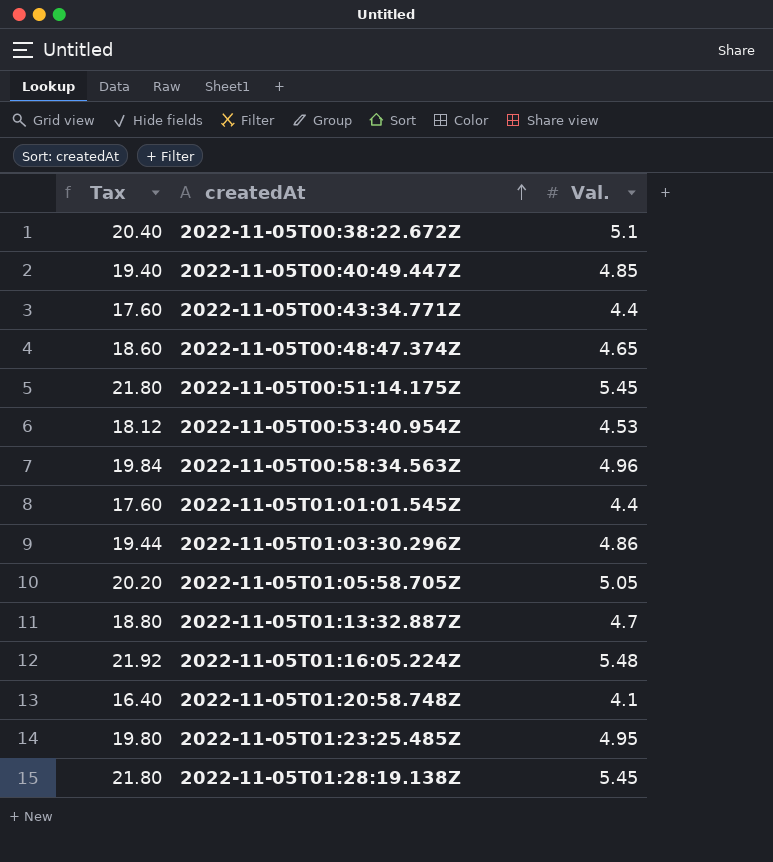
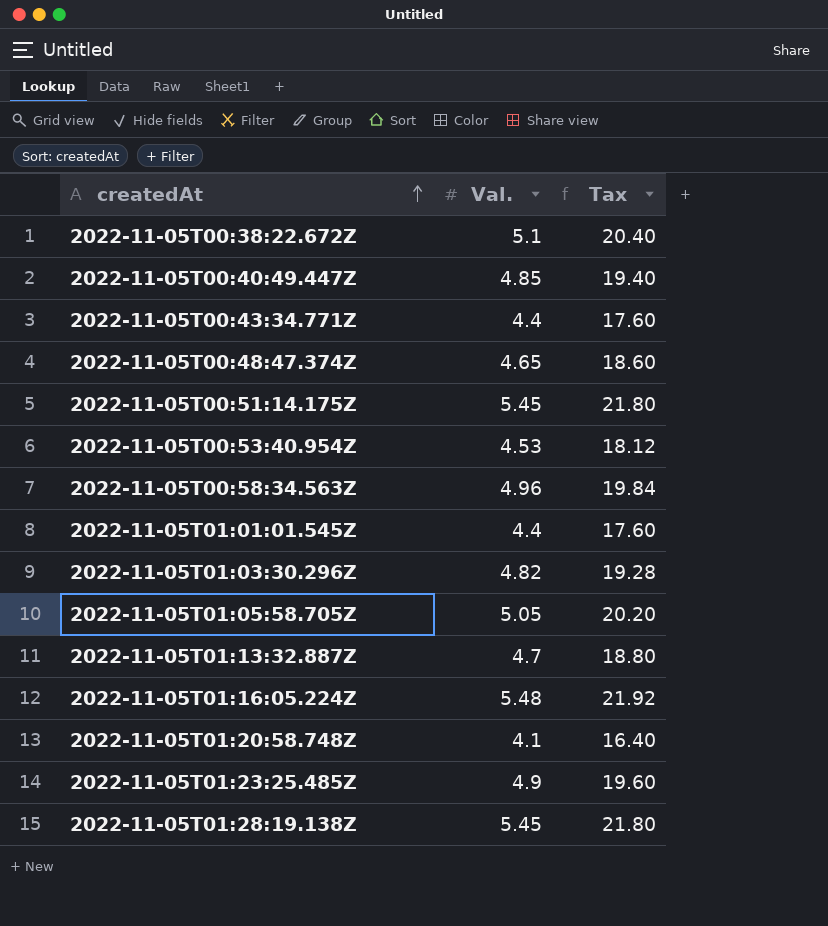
column Tax | position: 1 -> 3
2022-11-05T01:03:30.296Z | Val.: 4.86 -> 4.82
2022-11-05T01:03:30.296Z | Tax: 19.44 -> 19.28
2022-11-05T01:23:25.485Z | Val.: 4.95 -> 4.9
2022-11-05T01:23:25.485Z | Tax: 19.80 -> 19.60

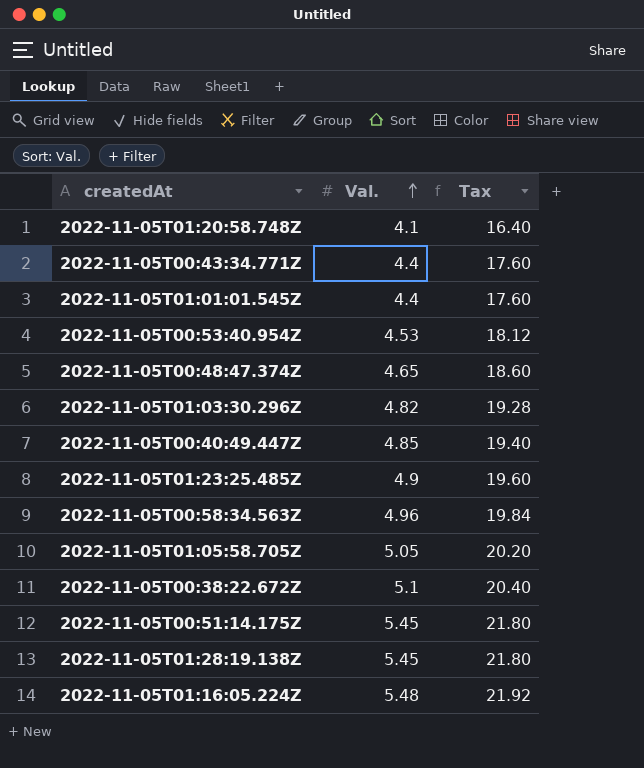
row order: createdAt ascending -> Val. ascending
row 2022-11-05T01:13:32.887Z: 4.7 | 18.80 -> none

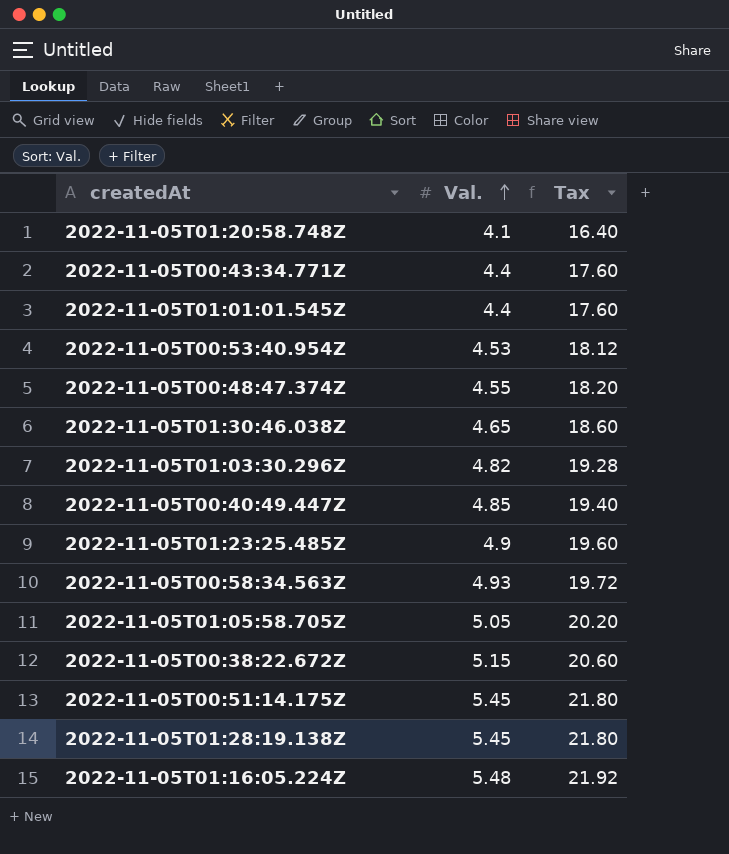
2022-11-05T00:48:47.374Z | Val.: 4.65 -> 4.55
2022-11-05T00:48:47.374Z | Tax: 18.60 -> 18.20
row 2022-11-05T01:30:46.038Z: none -> 4.65 | 18.60
2022-11-05T00:58:34.563Z | Val.: 4.96 -> 4.93
2022-11-05T00:58:34.563Z | Tax: 19.84 -> 19.72
2022-11-05T00:38:22.672Z | Val.: 5.1 -> 5.15
2022-11-05T00:38:22.672Z | Tax: 20.40 -> 20.60

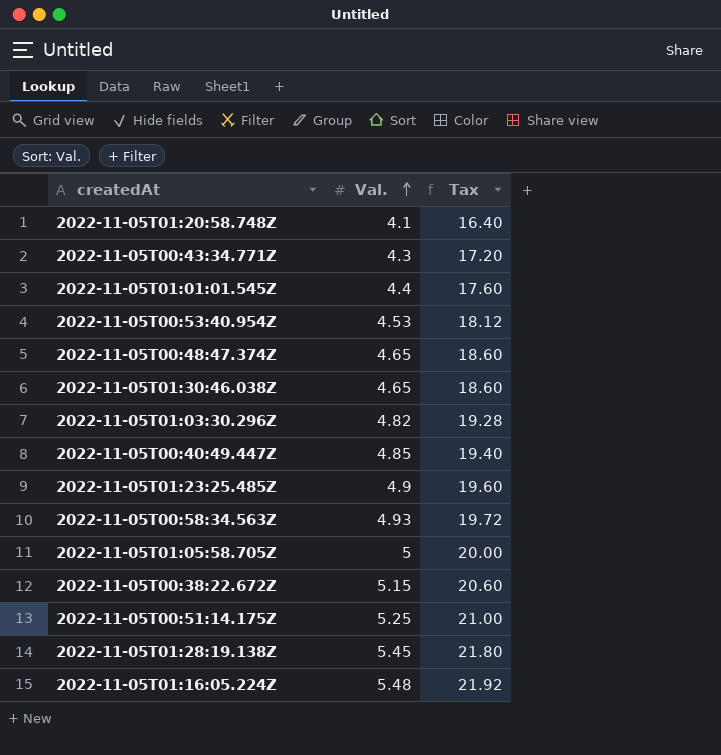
2022-11-05T00:43:34.771Z | Val.: 4.4 -> 4.3
2022-11-05T00:43:34.771Z | Tax: 17.60 -> 17.20
2022-11-05T00:48:47.374Z | Val.: 4.55 -> 4.65
2022-11-05T00:48:47.374Z | Tax: 18.20 -> 18.60
2022-11-05T01:05:58.705Z | Val.: 5.05 -> 5
2022-11-05T01:05:58.705Z | Tax: 20.20 -> 20.00
2022-11-05T00:51:14.175Z | Val.: 5.45 -> 5.25
2022-11-05T00:51:14.175Z | Tax: 21.80 -> 21.00

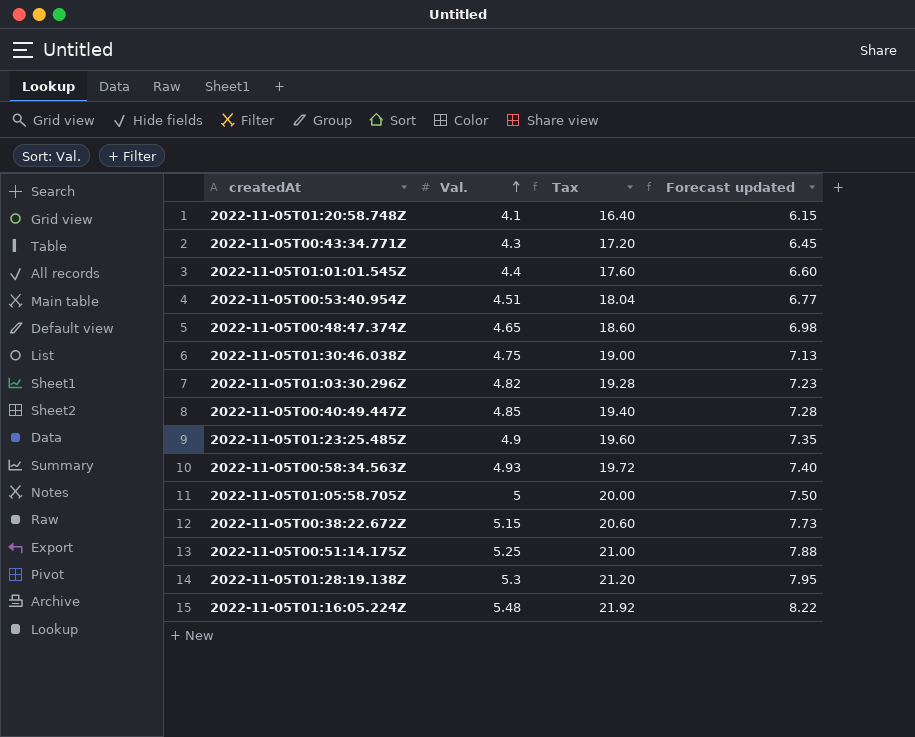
column Forecast updated | formula: none -> [Val.] * 1.5
2022-11-05T00:53:40.954Z | Val.: 4.53 -> 4.51
2022-11-05T00:53:40.954Z | Tax: 18.12 -> 18.04
2022-11-05T01:30:46.038Z | Val.: 4.65 -> 4.75
2022-11-05T01:30:46.038Z | Tax: 18.60 -> 19.00
2022-11-05T01:28:19.138Z | Val.: 5.45 -> 5.3
2022-11-05T01:28:19.138Z | Tax: 21.80 -> 21.20

